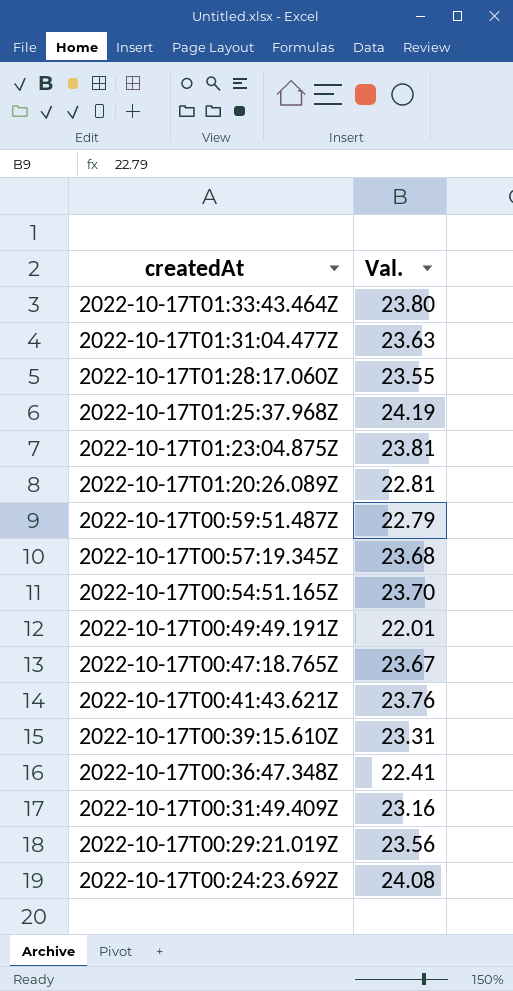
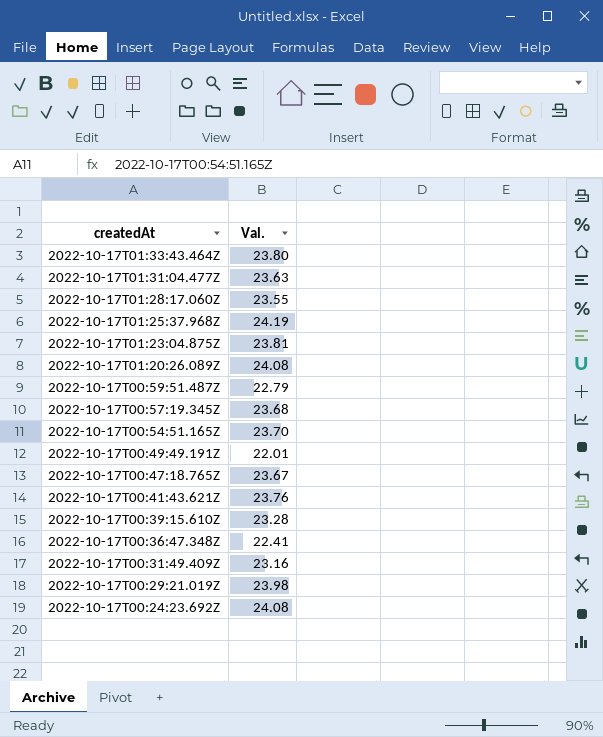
2022-10-17T01:20:26.089Z | Val.: 22.81 -> 24.08
2022-10-17T00:39:15.610Z | Val.: 23.31 -> 23.28
2022-10-17T00:29:21.019Z | Val.: 23.56 -> 23.98

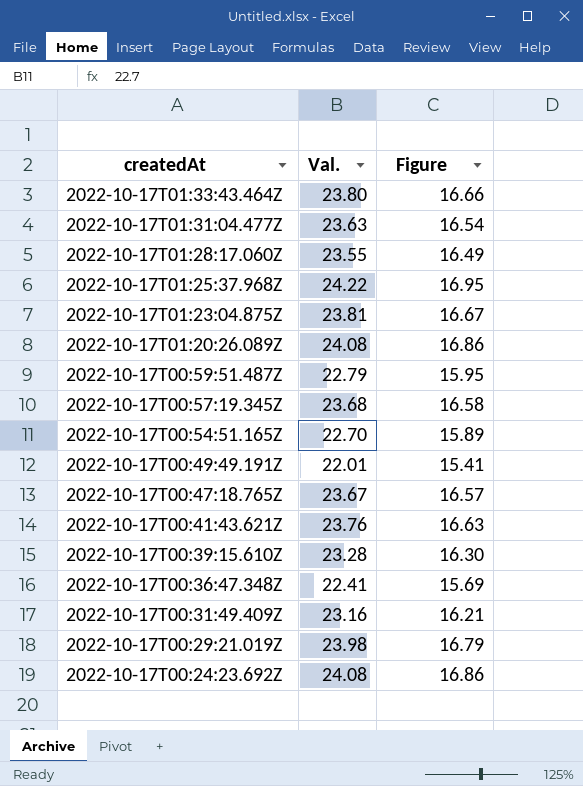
column Figure | formula: none -> [Val.] * 0.7
2022-10-17T01:25:37.968Z | Val.: 24.19 -> 24.22
2022-10-17T00:54:51.165Z | Val.: 23.70 -> 22.70

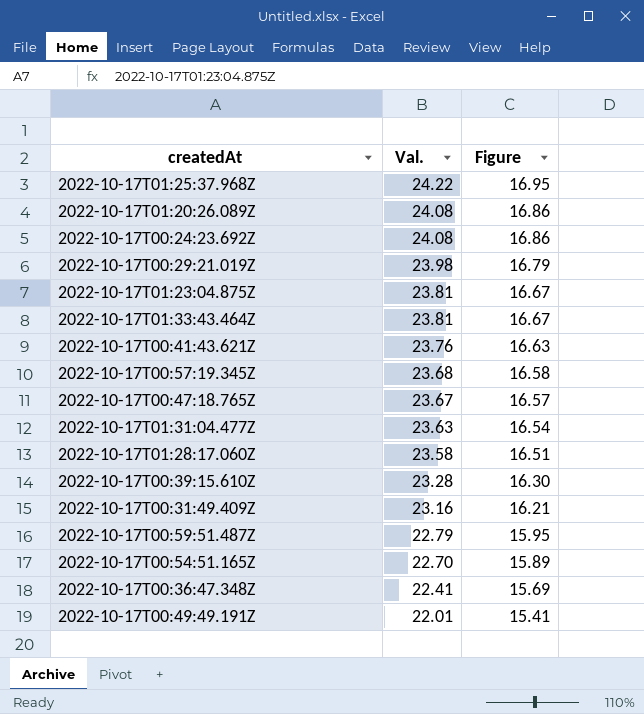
row order: createdAt descending -> Val. descending
2022-10-17T01:33:43.464Z | Val.: 23.80 -> 23.81
2022-10-17T01:33:43.464Z | Figure: 16.66 -> 16.67
2022-10-17T01:28:17.060Z | Val.: 23.55 -> 23.58
2022-10-17T01:28:17.060Z | Figure: 16.49 -> 16.51

